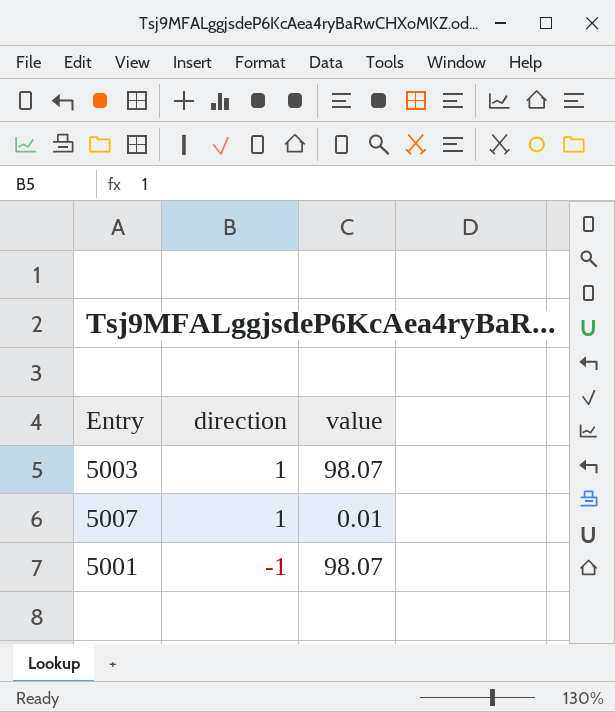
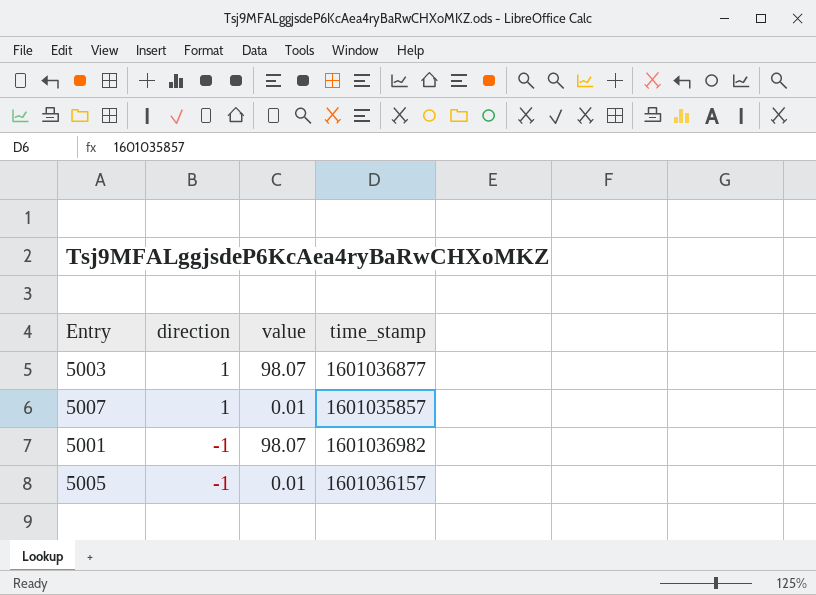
column time_stamp | position: none -> 4
row 5005: none -> -1 | 0.01 | 1601036157

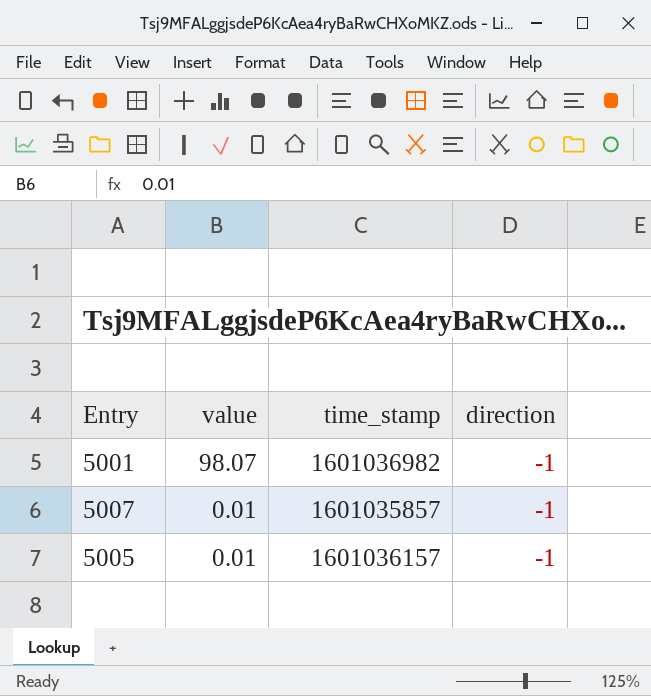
row order: direction descending -> value descending
column direction | position: 2 -> 4
row 5003: 1 | 98.07 | 1601036877 -> none
5007 | direction: 1 -> -1

